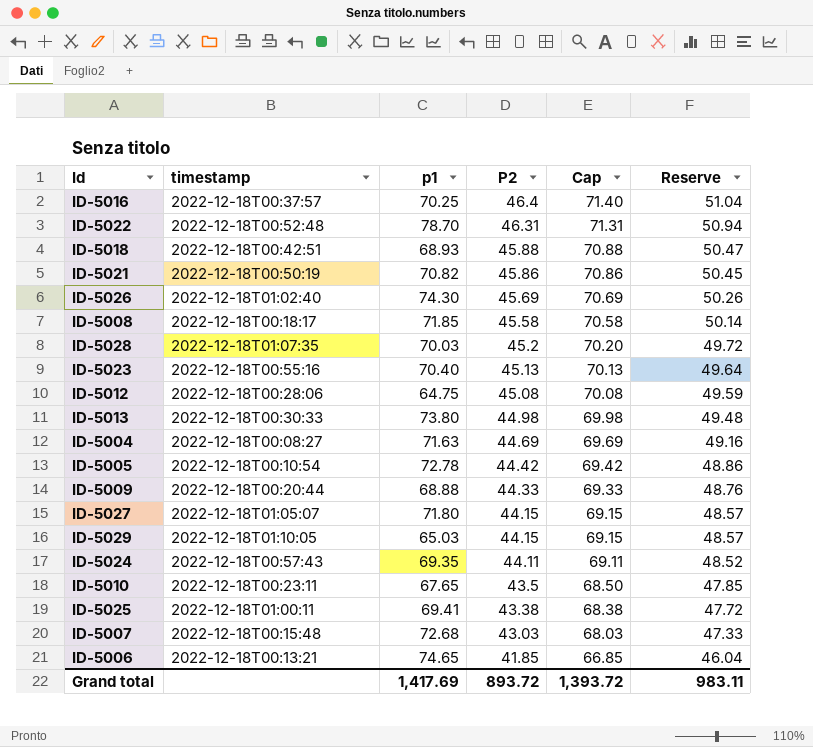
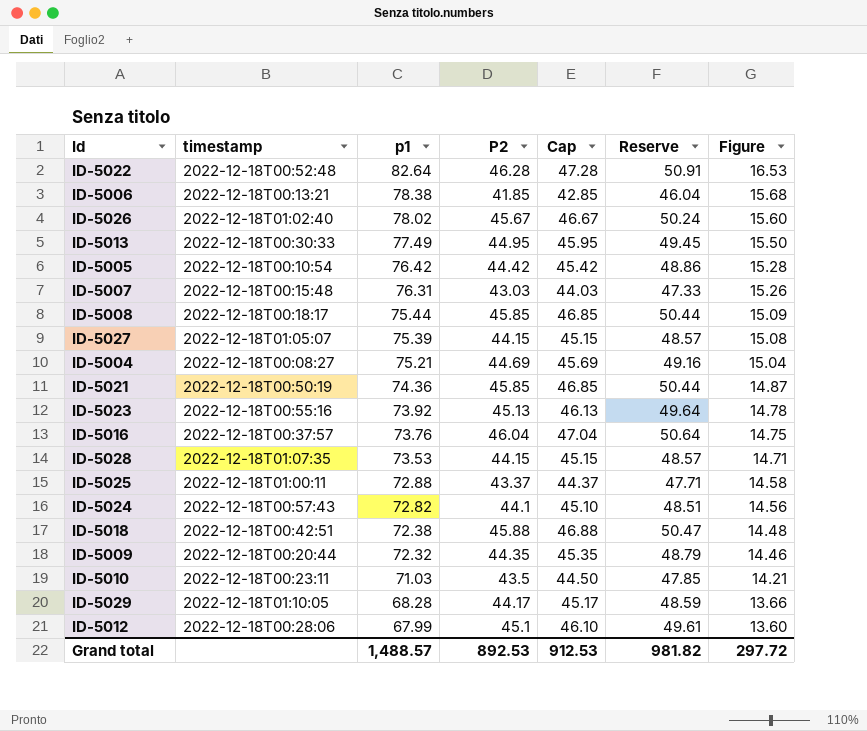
row order: P2 descending -> p1 descending
column Cap | formula: [P2] + 25 -> [P2] + 1
column Figure | formula: none -> [p1] * 0.2
ID-5022 | p1: 78.70 -> 82.64
ID-5022 | P2: 46.31 -> 46.28
ID-5022 | Reserve: 50.94 -> 50.91
ID-5006 | p1: 74.65 -> 78.38
ID-5026 | p1: 74.30 -> 78.02
ID-5026 | P2: 45.69 -> 45.67
ID-5026 | Reserve: 50.26 -> 50.24
ID-5013 | p1: 73.80 -> 77.49
ID-5013 | P2: 44.98 -> 44.95
ID-5013 | Reserve: 49.48 -> 49.45
ID-5005 | p1: 72.78 -> 76.42
ID-5007 | p1: 72.68 -> 76.31
ID-5008 | p1: 71.85 -> 75.44
ID-5008 | P2: 45.58 -> 45.85
ID-5008 | Reserve: 50.14 -> 50.44
ID-5027 | p1: 71.80 -> 75.39
ID-5004 | p1: 71.63 -> 75.21
ID-5021 | p1: 70.82 -> 74.36
ID-5021 | P2: 45.86 -> 45.85
ID-5021 | Reserve: 50.45 -> 50.44
ID-5023 | p1: 70.40 -> 73.92
ID-5016 | p1: 70.25 -> 73.76
ID-5016 | P2: 46.4 -> 46.04
ID-5016 | Reserve: 51.04 -> 50.64
ID-5028 | p1: 70.03 -> 73.53
ID-5028 | P2: 45.2 -> 44.15
ID-5028 | Reserve: 49.72 -> 48.57
ID-5025 | p1: 69.41 -> 72.88
ID-5025 | P2: 43.38 -> 43.37
ID-5025 | Reserve: 47.72 -> 47.71
ID-5024 | p1: 69.35 -> 72.82
ID-5024 | P2: 44.11 -> 44.1
ID-5024 | Reserve: 48.52 -> 48.51
ID-5018 | p1: 68.93 -> 72.38
ID-5009 | p1: 68.88 -> 72.32
ID-5009 | P2: 44.33 -> 44.35
ID-5009 | Reserve: 48.76 -> 48.79
ID-5010 | p1: 67.65 -> 71.03
ID-5029 | p1: 65.03 -> 68.28
ID-5029 | P2: 44.15 -> 44.17
ID-5029 | Reserve: 48.57 -> 48.59
ID-5012 | p1: 64.75 -> 67.99
ID-5012 | P2: 45.08 -> 45.1
ID-5012 | Reserve: 49.59 -> 49.61
Grand total | p1: 1,417.69 -> 1,488.57
Grand total | P2: 893.72 -> 892.53
Grand total | Cap: 1,393.72 -> 912.53
Grand total | Reserve: 983.11 -> 981.82

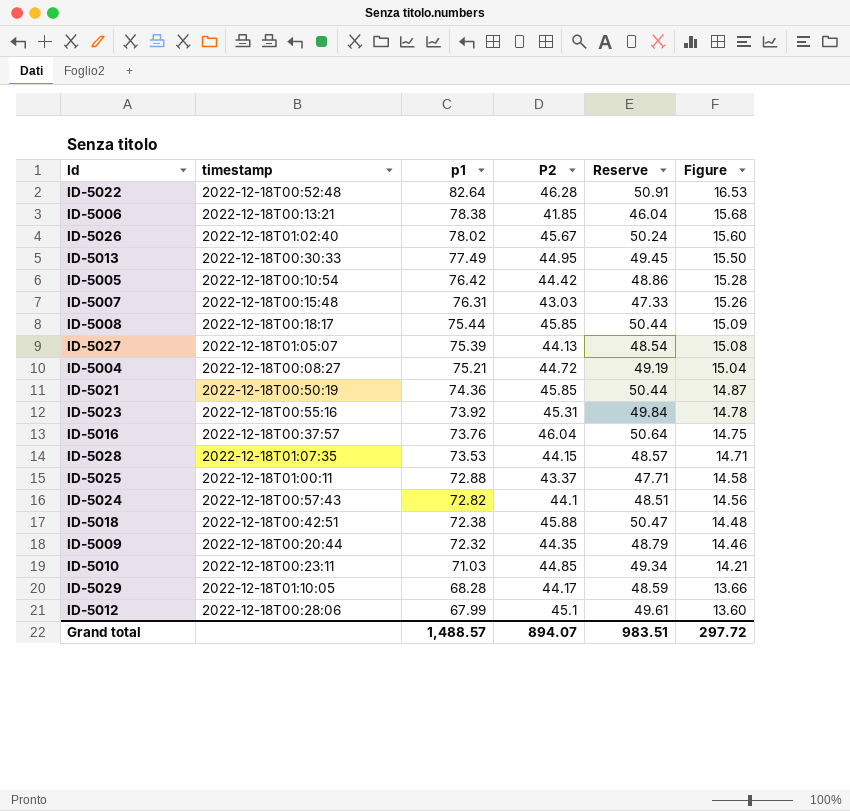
column Cap | formula: [P2] + 1 -> none
ID-5027 | P2: 44.15 -> 44.13
ID-5027 | Reserve: 48.57 -> 48.54
ID-5004 | P2: 44.69 -> 44.72
ID-5004 | Reserve: 49.16 -> 49.19
ID-5023 | P2: 45.13 -> 45.31
ID-5023 | Reserve: 49.64 -> 49.84
ID-5010 | P2: 43.5 -> 44.85
ID-5010 | Reserve: 47.85 -> 49.34
Grand total | P2: 892.53 -> 894.07
Grand total | Reserve: 981.82 -> 983.51

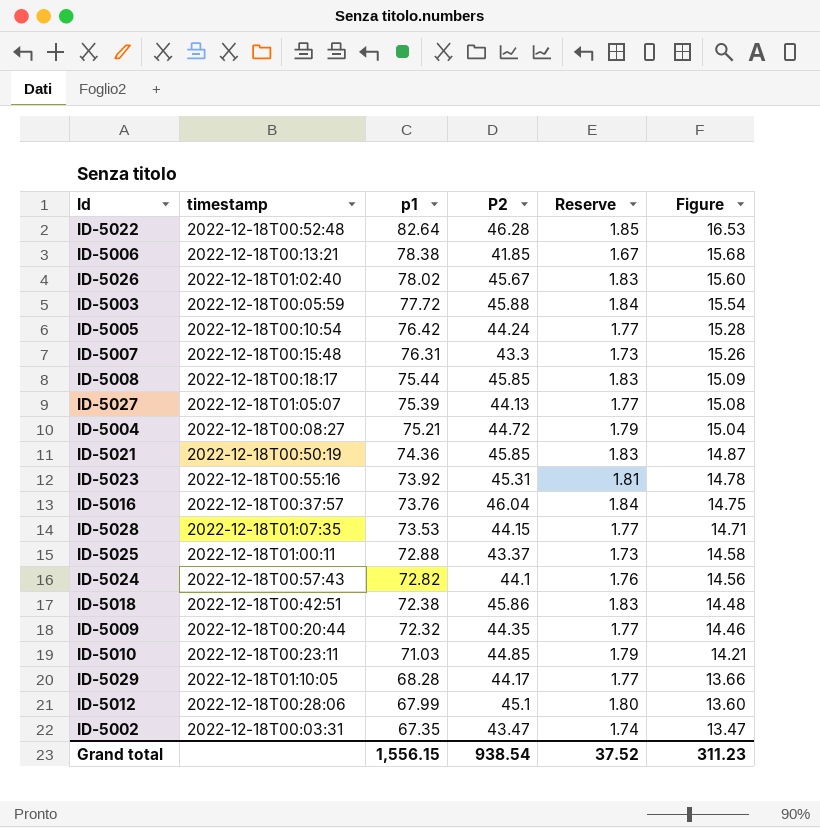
column Reserve | formula: [P2] * 1.1 -> [P2] * 0.04
row ID-5013: 2022-12-18T00:30:33 | 77.49 | 44.95 | 49.45 | 15.50 -> none
row ID-5003: none -> 2022-12-18T00:05:59 | 77.72 | 45.88 | 1.84 | 15.54
ID-5005 | P2: 44.42 -> 44.24
ID-5007 | P2: 43.03 -> 43.3
ID-5018 | P2: 45.88 -> 45.86
row ID-5002: none -> 2022-12-18T00:03:31 | 67.35 | 43.47 | 1.74 | 13.47
Grand total | p1: 1,488.57 -> 1,556.15
Grand total | P2: 894.07 -> 938.54
Grand total | Reserve: 983.51 -> 37.52
Grand total | Figure: 297.72 -> 311.23

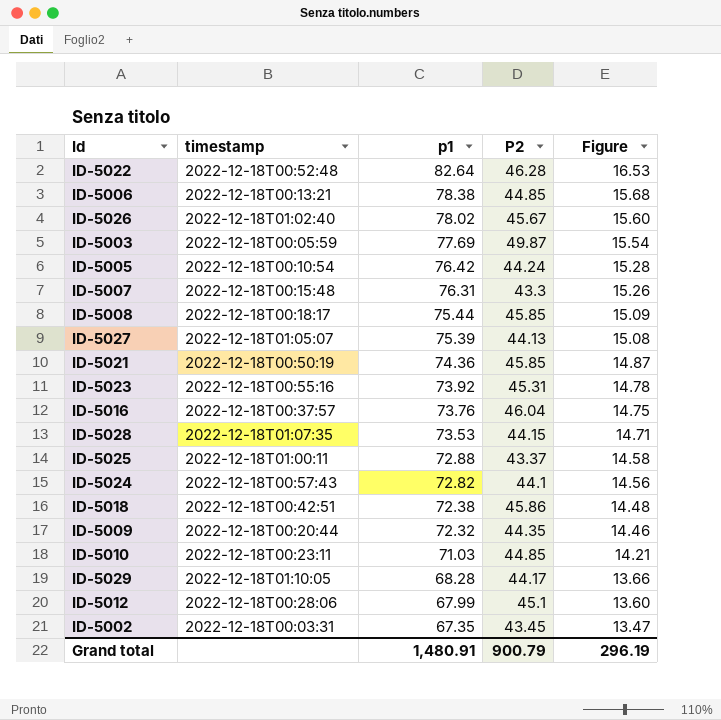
column Reserve | formula: [P2] * 0.04 -> none
row ID-5004: 2022-12-18T00:08:27 | 75.21 | 44.72 | 1.79 | 15.04 -> none
ID-5006 | P2: 41.85 -> 44.85
ID-5003 | p1: 77.72 -> 77.69
ID-5003 | P2: 45.88 -> 49.87
ID-5002 | P2: 43.47 -> 43.45
Grand total | p1: 1,556.15 -> 1,480.91
Grand total | P2: 938.54 -> 900.79
Grand total | Figure: 311.23 -> 296.19

